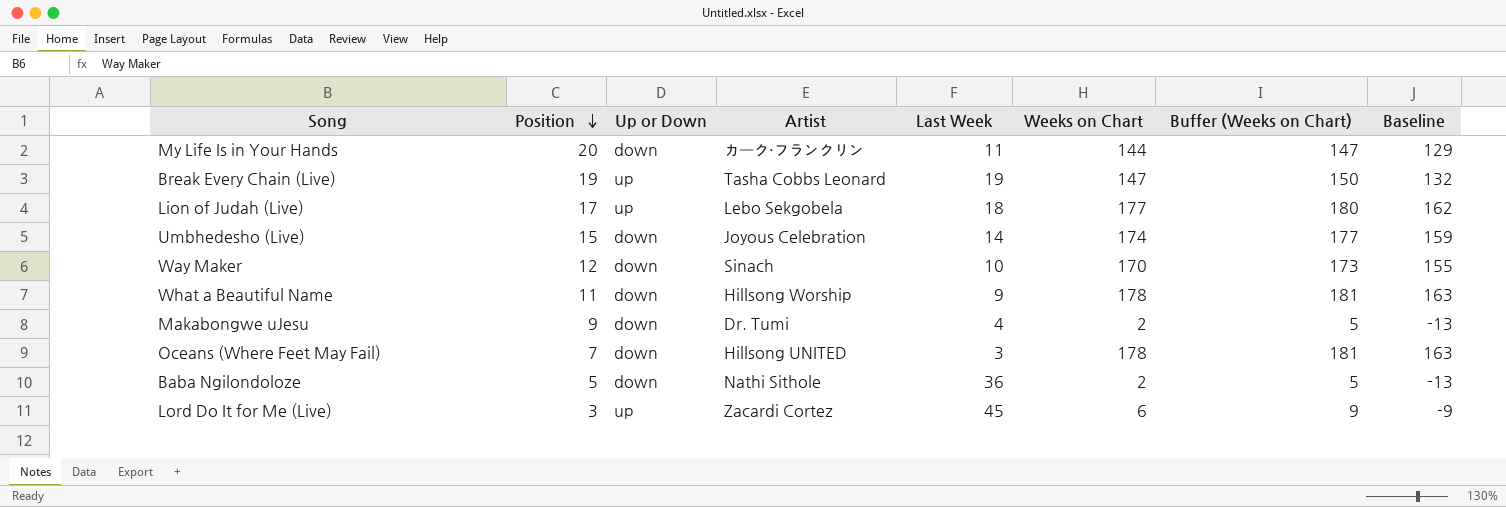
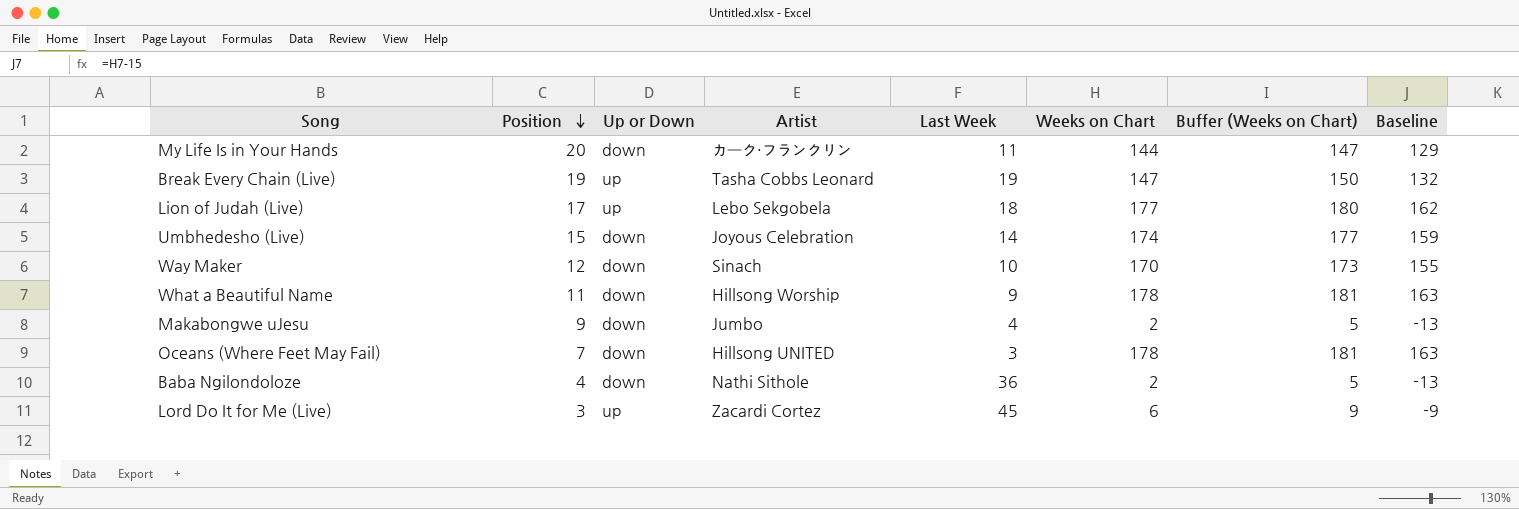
Makabongwe uJesu | Artist: Dr. Tumi -> Jumbo
Baba Ngilondoloze | Position: 5 -> 4

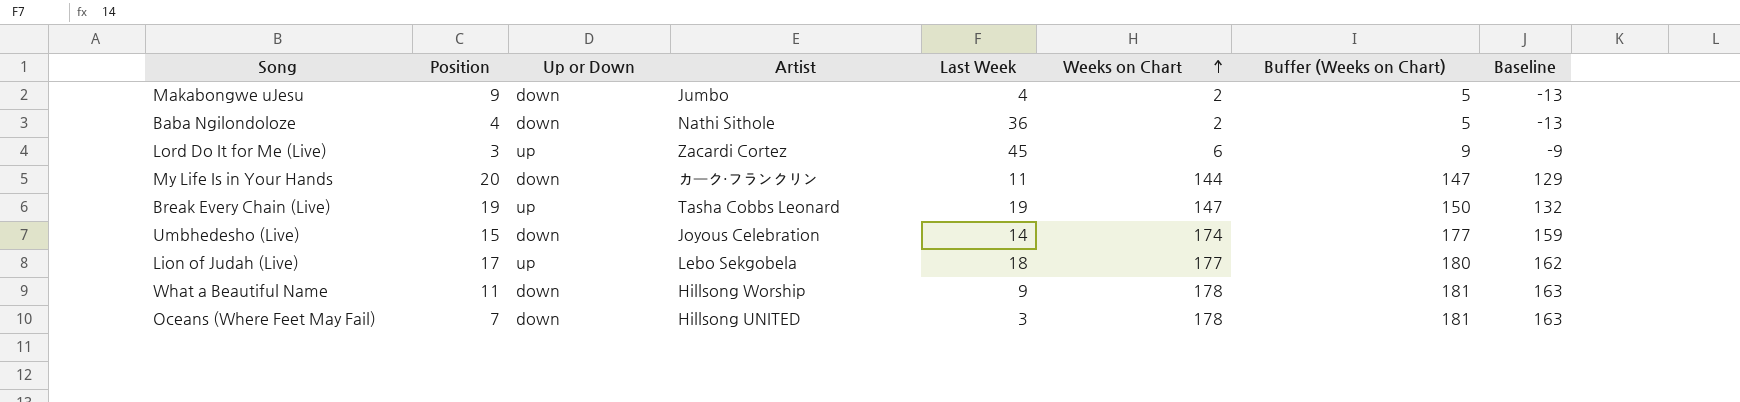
row order: Position descending -> Weeks on Chart ascending
row Way Maker: 12 | down | Sinach | 10 | 170 | 173 | 155 -> none

